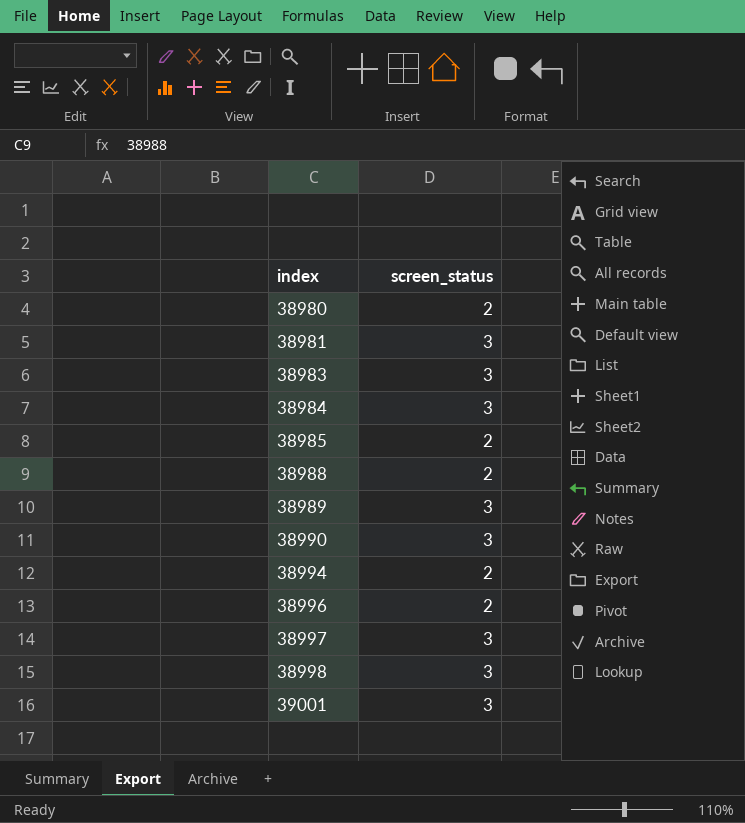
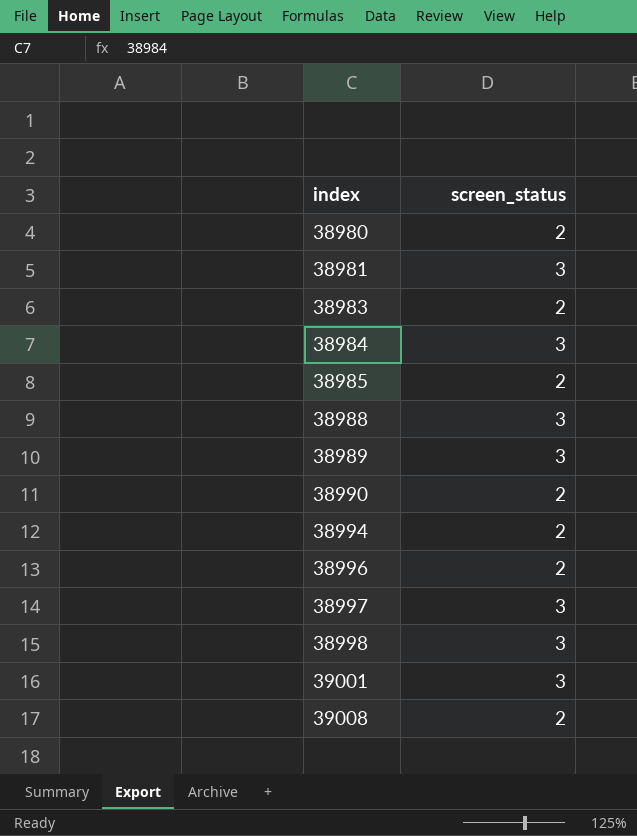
38983 | screen_status: 3 -> 2
38988 | screen_status: 2 -> 3
38990 | screen_status: 3 -> 2
row 39008: none -> 2

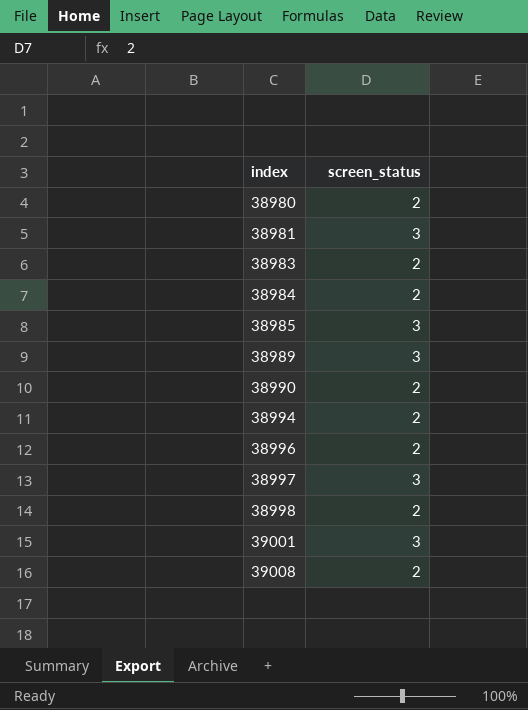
row 38988: 3 -> none
38984 | screen_status: 3 -> 2
38985 | screen_status: 2 -> 3
38998 | screen_status: 3 -> 2

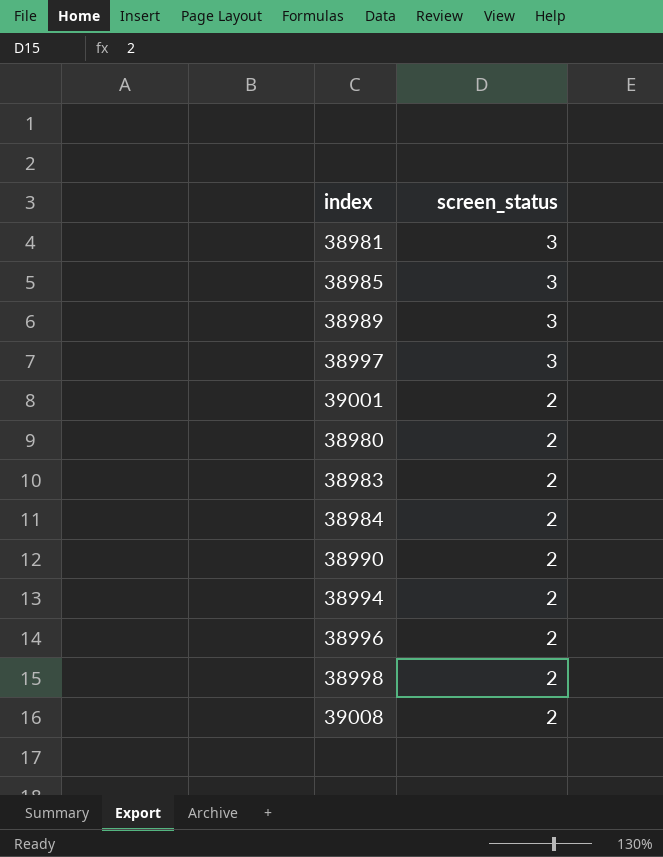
row order: index ascending -> screen_status descending
39001 | screen_status: 3 -> 2

